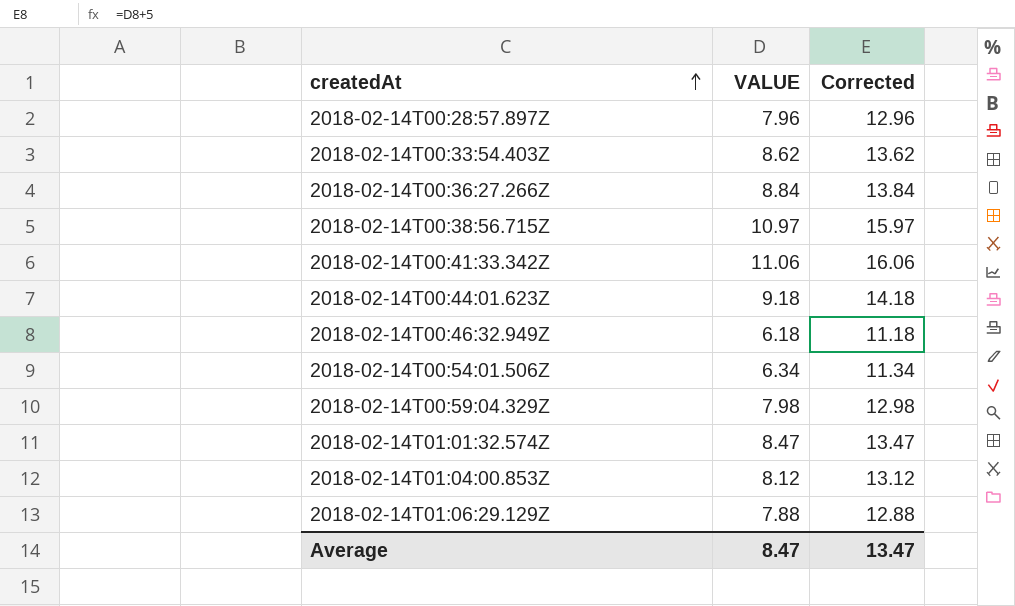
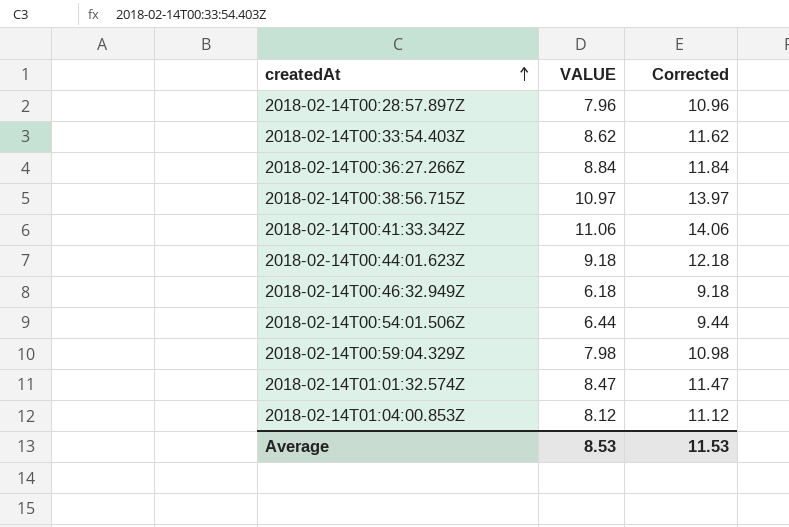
column Corrected | formula: [VALUE] + 5 -> [VALUE] + 3
row 2018-02-14T01:06:29.129Z: 7.88 | 12.88 -> none
2018-02-14T00:54:01.506Z | VALUE: 6.34 -> 6.44
Average | VALUE: 8.47 -> 8.53
Average | Corrected: 13.47 -> 11.53

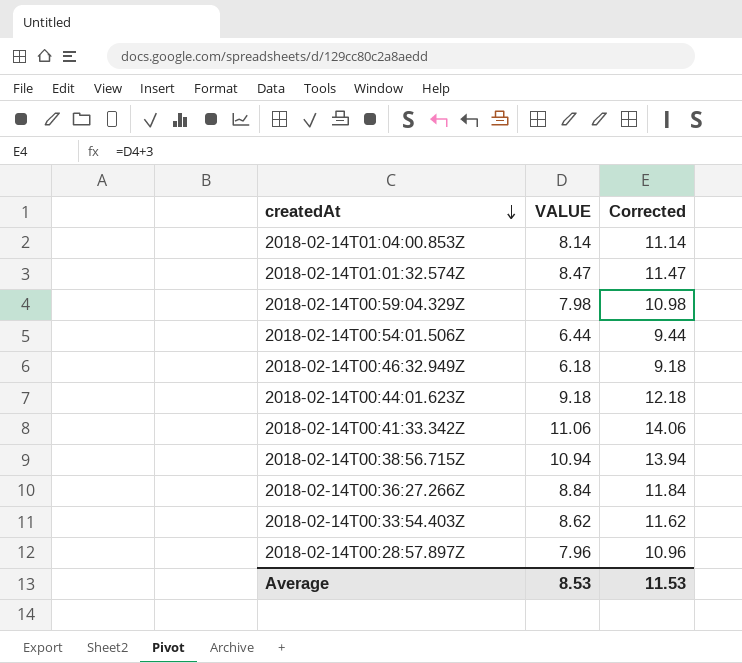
row order: createdAt ascending -> createdAt descending
2018-02-14T01:04:00.853Z | VALUE: 8.12 -> 8.14
2018-02-14T01:04:00.853Z | Corrected: 11.12 -> 11.14
2018-02-14T00:38:56.715Z | VALUE: 10.97 -> 10.94
2018-02-14T00:38:56.715Z | Corrected: 13.97 -> 13.94

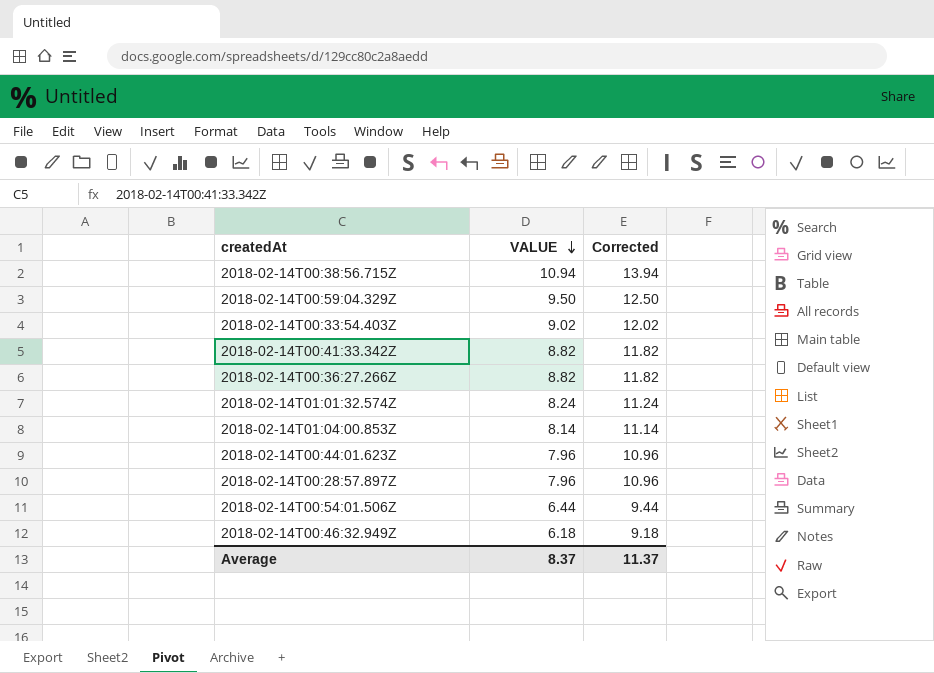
row order: createdAt descending -> VALUE descending
2018-02-14T00:59:04.329Z | VALUE: 7.98 -> 9.50
2018-02-14T00:59:04.329Z | Corrected: 10.98 -> 12.50
2018-02-14T00:33:54.403Z | VALUE: 8.62 -> 9.02
2018-02-14T00:33:54.403Z | Corrected: 11.62 -> 12.02
2018-02-14T00:41:33.342Z | VALUE: 11.06 -> 8.82
2018-02-14T00:41:33.342Z | Corrected: 14.06 -> 11.82
2018-02-14T00:36:27.266Z | VALUE: 8.84 -> 8.82
2018-02-14T00:36:27.266Z | Corrected: 11.84 -> 11.82
2018-02-14T01:01:32.574Z | VALUE: 8.47 -> 8.24
2018-02-14T01:01:32.574Z | Corrected: 11.47 -> 11.24
2018-02-14T00:44:01.623Z | VALUE: 9.18 -> 7.96
2018-02-14T00:44:01.623Z | Corrected: 12.18 -> 10.96
Average | VALUE: 8.53 -> 8.37
Average | Corrected: 11.53 -> 11.37

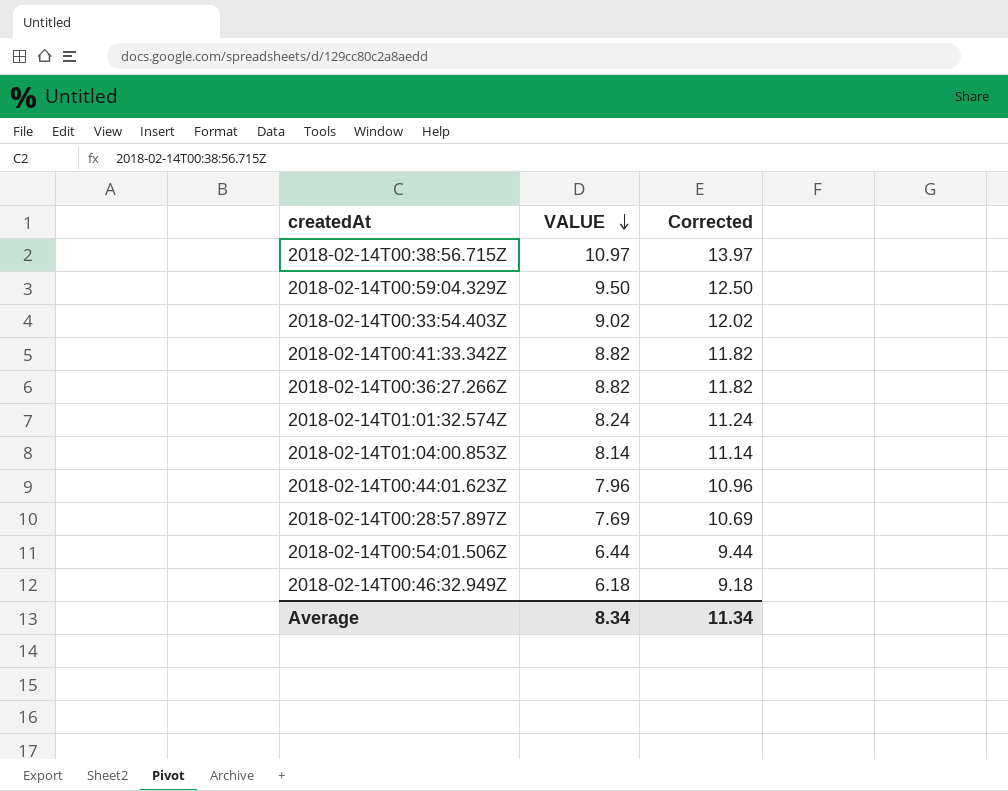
2018-02-14T00:38:56.715Z | VALUE: 10.94 -> 10.97
2018-02-14T00:38:56.715Z | Corrected: 13.94 -> 13.97
2018-02-14T00:28:57.897Z | VALUE: 7.96 -> 7.69
2018-02-14T00:28:57.897Z | Corrected: 10.96 -> 10.69
Average | VALUE: 8.37 -> 8.34
Average | Corrected: 11.37 -> 11.34

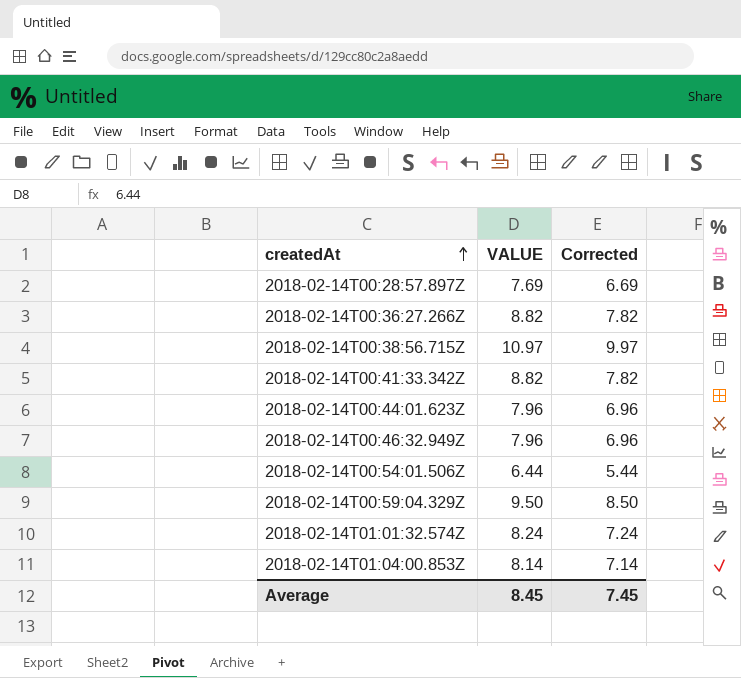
row order: VALUE descending -> createdAt ascending
column Corrected | formula: [VALUE] + 3 -> [VALUE] - 1
row 2018-02-14T00:33:54.403Z: 9.02 | 12.02 -> none
2018-02-14T00:46:32.949Z | VALUE: 6.18 -> 7.96
Average | VALUE: 8.34 -> 8.45
Average | Corrected: 11.34 -> 7.45

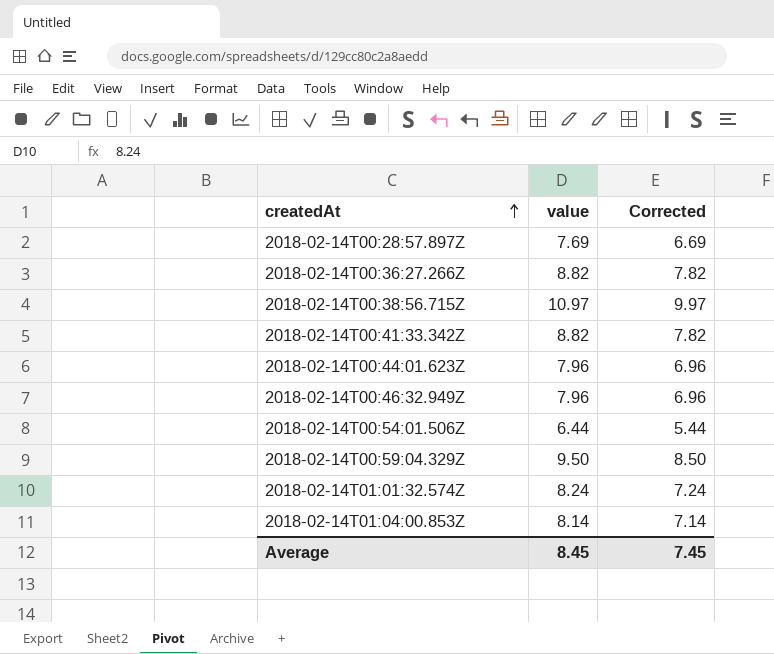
column name: VALUE -> value

